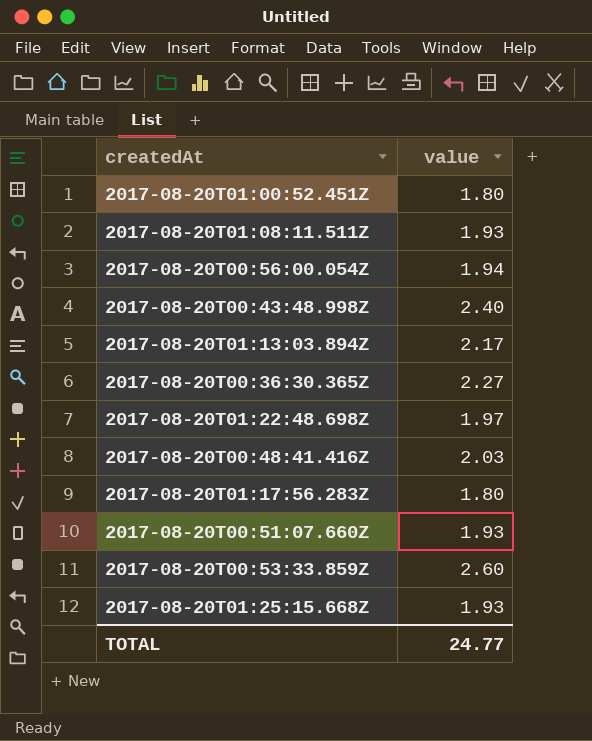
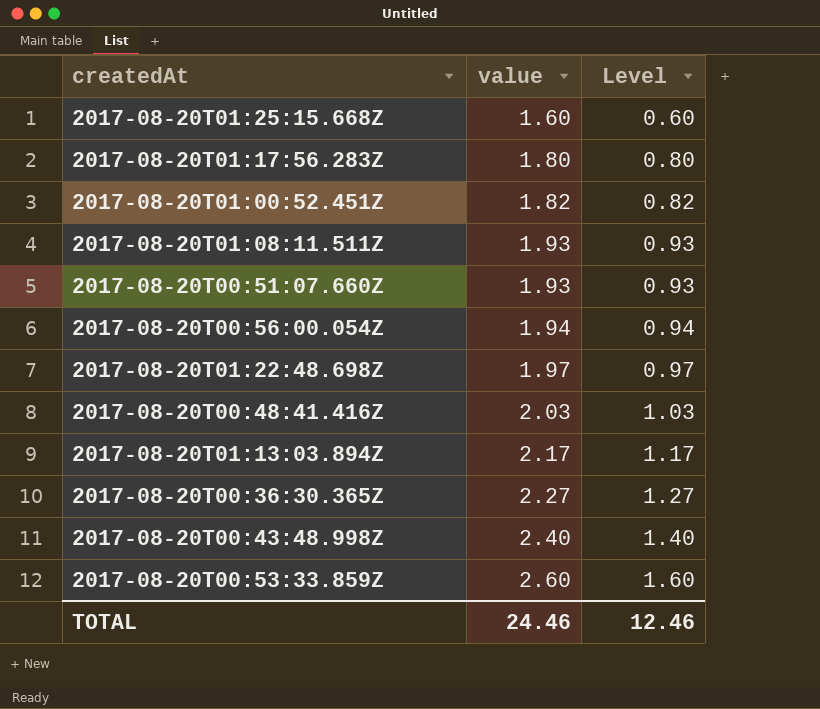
row order: none -> value ascending
column Level | formula: none -> [value] - 1
2017-08-20T01:25:15.668Z | value: 1.93 -> 1.60
2017-08-20T01:00:52.451Z | value: 1.80 -> 1.82
TOTAL | value: 24.77 -> 24.46

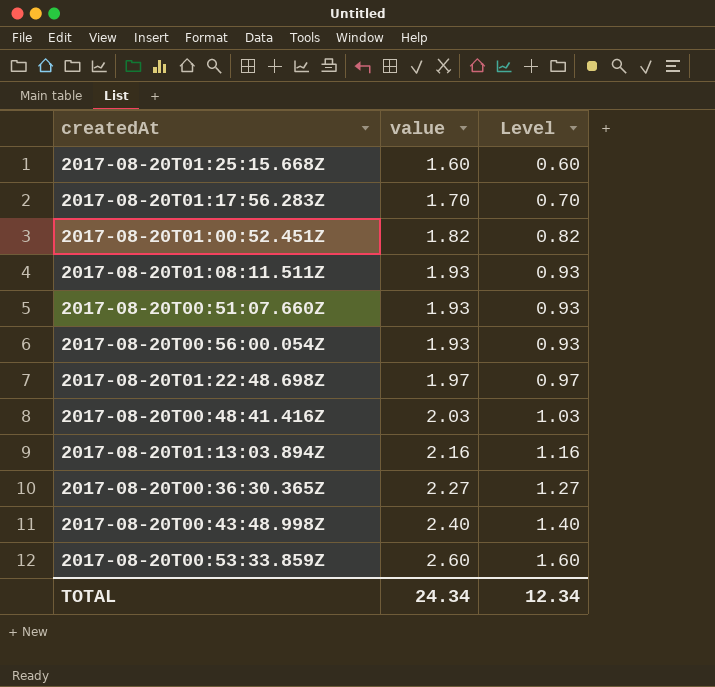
2017-08-20T01:17:56.283Z | value: 1.80 -> 1.70
2017-08-20T01:17:56.283Z | Level: 0.80 -> 0.70
2017-08-20T00:56:00.054Z | value: 1.94 -> 1.93
2017-08-20T00:56:00.054Z | Level: 0.94 -> 0.93
2017-08-20T01:13:03.894Z | value: 2.17 -> 2.16
2017-08-20T01:13:03.894Z | Level: 1.17 -> 1.16
TOTAL | value: 24.46 -> 24.34
TOTAL | Level: 12.46 -> 12.34

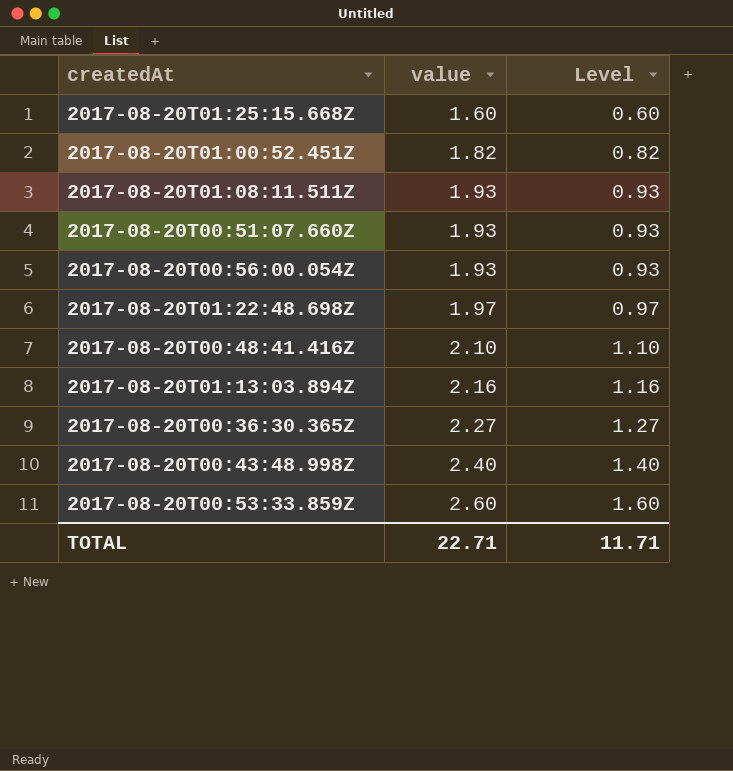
row 2017-08-20T01:17:56.283Z: 1.70 | 0.70 -> none
2017-08-20T00:48:41.416Z | value: 2.03 -> 2.10
2017-08-20T00:48:41.416Z | Level: 1.03 -> 1.10
TOTAL | value: 24.34 -> 22.71
TOTAL | Level: 12.34 -> 11.71

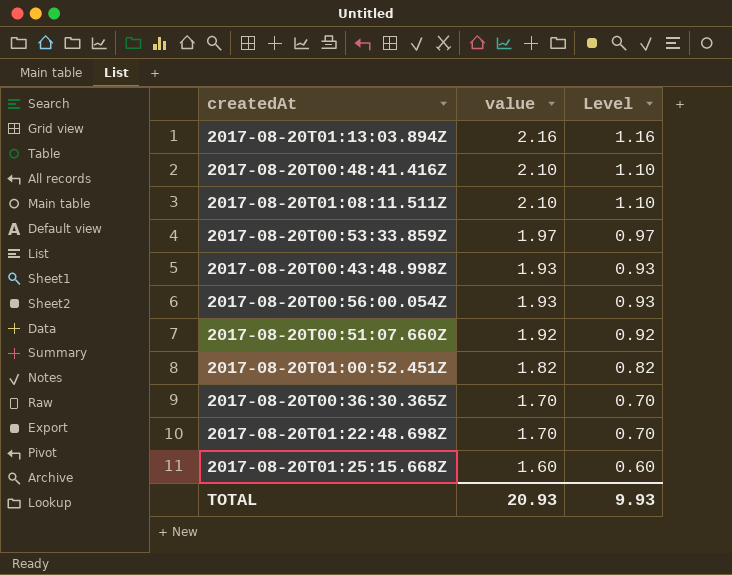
row order: value ascending -> value descending
2017-08-20T01:08:11.511Z | value: 1.93 -> 2.10
2017-08-20T01:08:11.511Z | Level: 0.93 -> 1.10
2017-08-20T00:53:33.859Z | value: 2.60 -> 1.97
2017-08-20T00:53:33.859Z | Level: 1.60 -> 0.97
2017-08-20T00:43:48.998Z | value: 2.40 -> 1.93
2017-08-20T00:43:48.998Z | Level: 1.40 -> 0.93
2017-08-20T00:51:07.660Z | value: 1.93 -> 1.92
2017-08-20T00:51:07.660Z | Level: 0.93 -> 0.92
2017-08-20T00:36:30.365Z | value: 2.27 -> 1.70
2017-08-20T00:36:30.365Z | Level: 1.27 -> 0.70
2017-08-20T01:22:48.698Z | value: 1.97 -> 1.70
2017-08-20T01:22:48.698Z | Level: 0.97 -> 0.70
TOTAL | value: 22.71 -> 20.93
TOTAL | Level: 11.71 -> 9.93

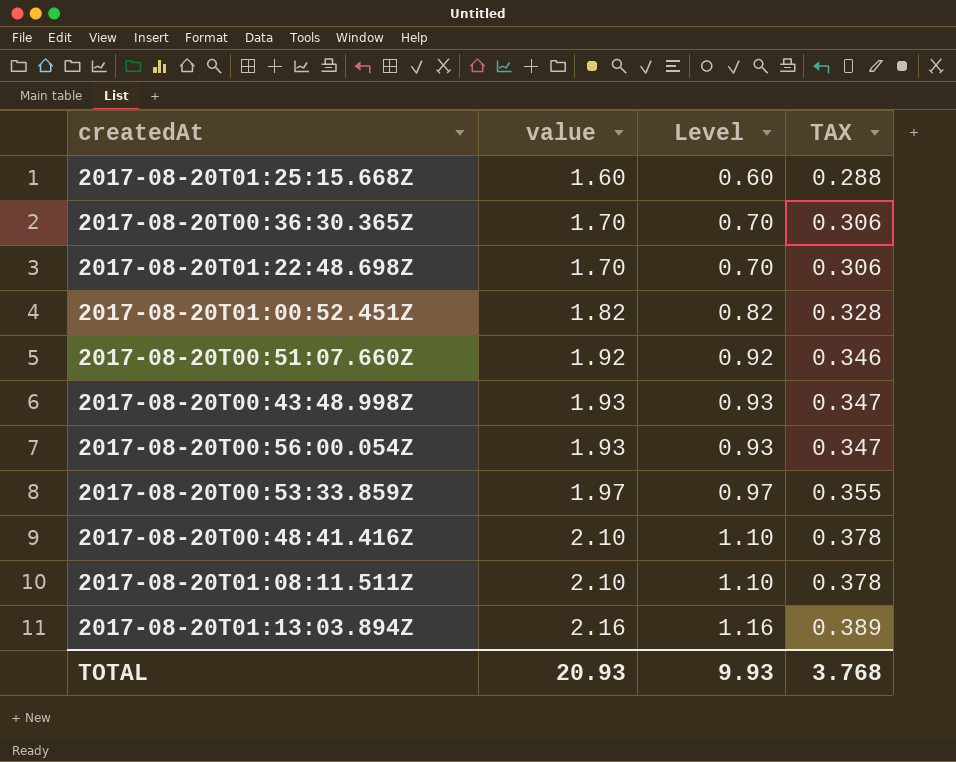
row order: value descending -> value ascending
column TAX | formula: none -> [value] * 0.18

